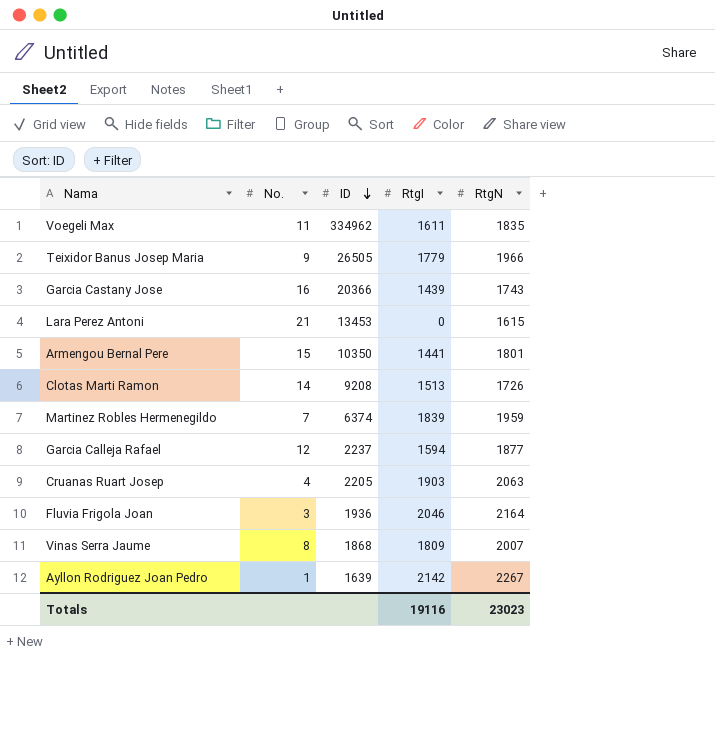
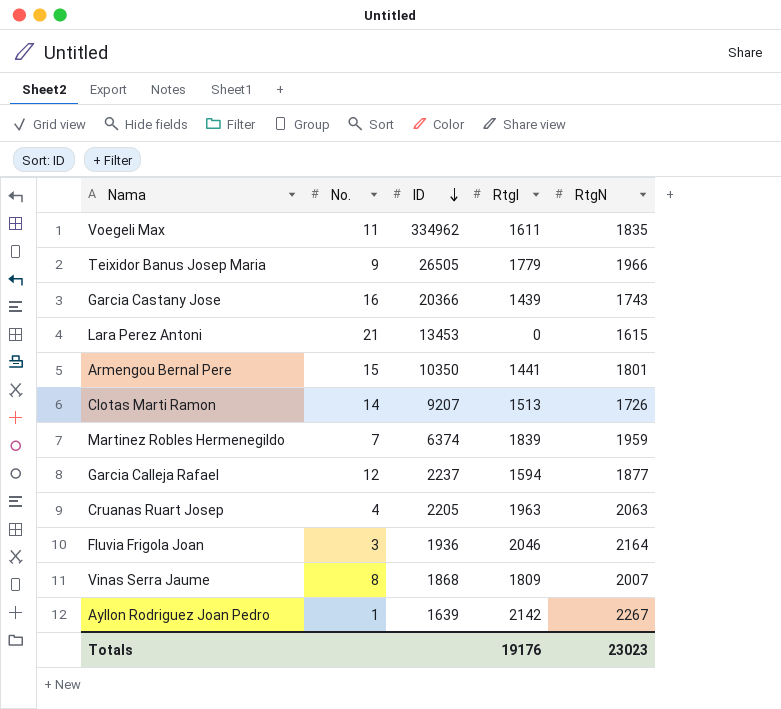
Clotas Marti Ramon | ID: 9208 -> 9207
Cruanas Ruart Josep | RtgI: 1903 -> 1963
Totals | RtgI: 19116 -> 19176

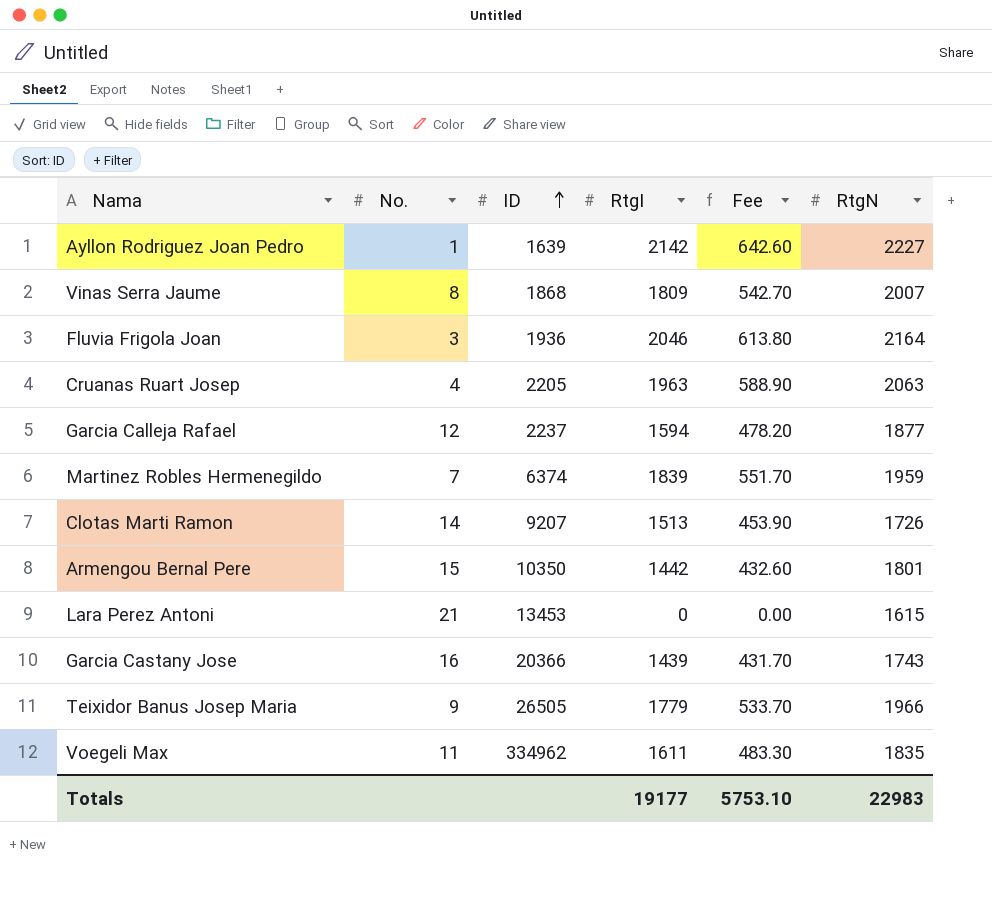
row order: ID descending -> ID ascending
column Fee | formula: none -> [RtgI] * 0.3
Ayllon Rodriguez Joan Pedro | RtgN: 2267 -> 2227
Armengou Bernal Pere | RtgI: 1441 -> 1442
Totals | RtgI: 19176 -> 19177
Totals | RtgN: 23023 -> 22983

